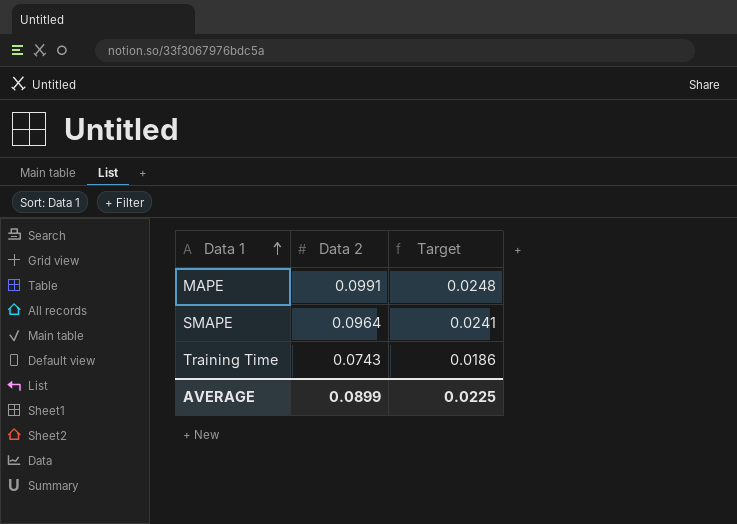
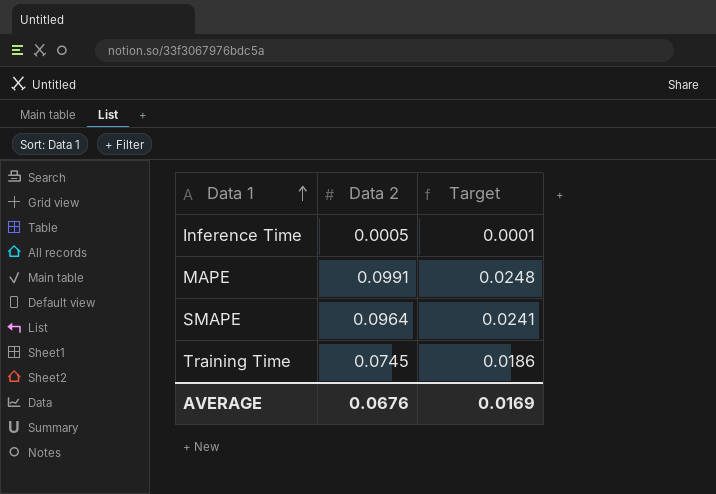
row Inference Time: none -> 0.0005 | 0.0001
Training Time | Data 2: 0.0743 -> 0.0745
AVERAGE | Data 2: 0.0899 -> 0.0676
AVERAGE | Target: 0.0225 -> 0.0169

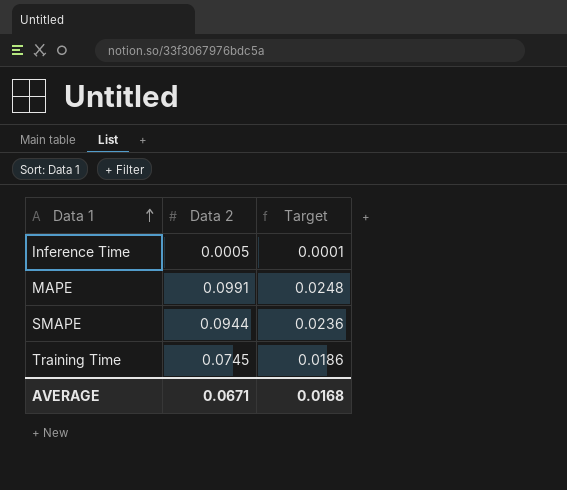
SMAPE | Data 2: 0.0964 -> 0.0944
SMAPE | Target: 0.0241 -> 0.0236
AVERAGE | Data 2: 0.0676 -> 0.0671
AVERAGE | Target: 0.0169 -> 0.0168

